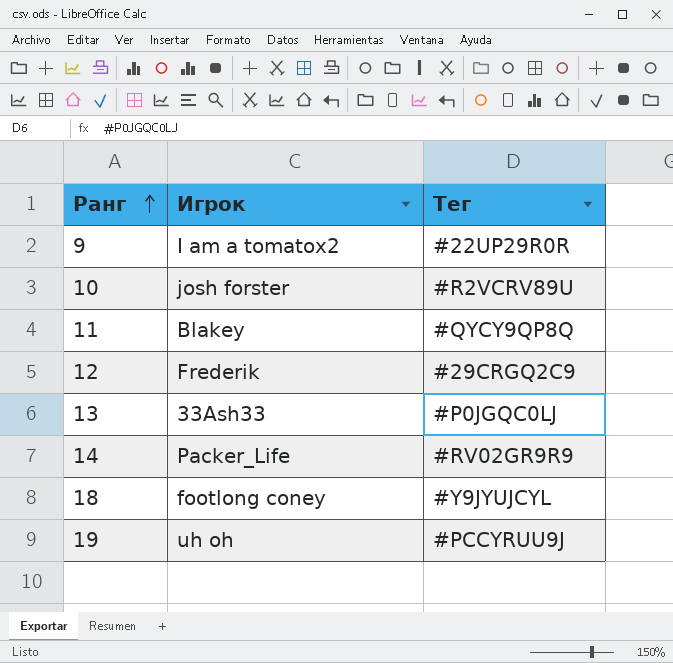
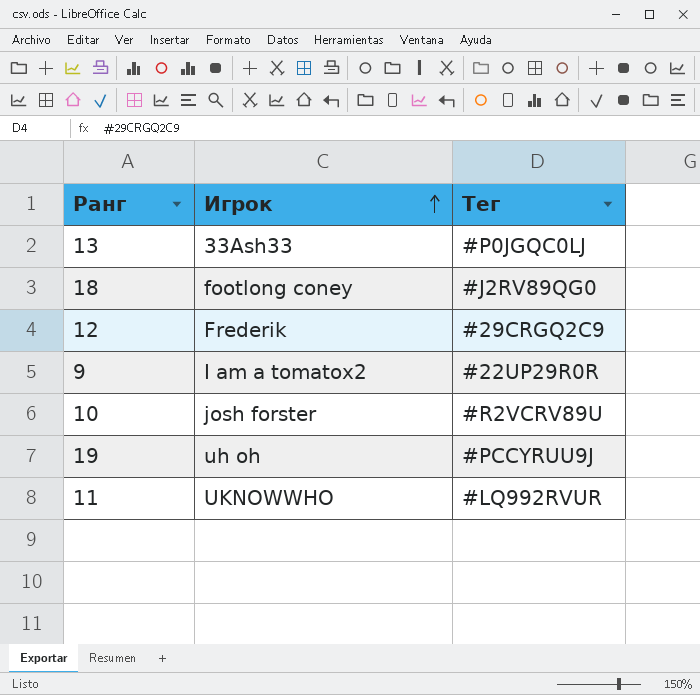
row order: Ранг ascending -> Игрок ascending
row 14: Packer_Life | #RV02GR9R9 -> none
18 | Тег: #Y9JYUJCYL -> #J2RV89QG0
11 | Игрок: Blakey -> UKNOWWHO
11 | Тег: #QYCY9QP8Q -> #LQ992RVUR

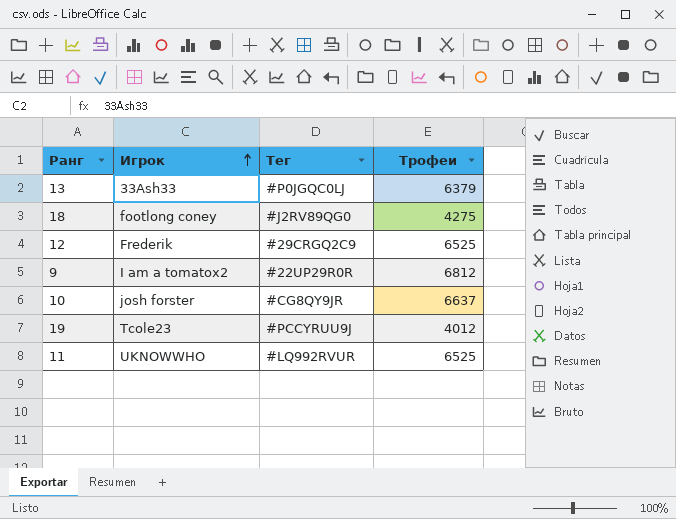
column Трофеи | position: none -> 4
10 | Тег: #R2VCRV89U -> #CG8QY9JR
19 | Игрок: uh oh -> Tcole23

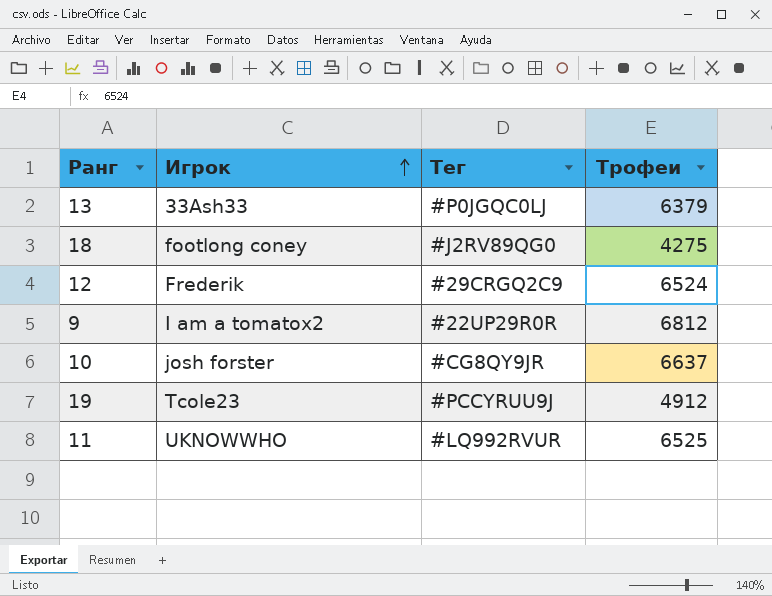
12 | Трофеи: 6525 -> 6524
19 | Трофеи: 4012 -> 4912

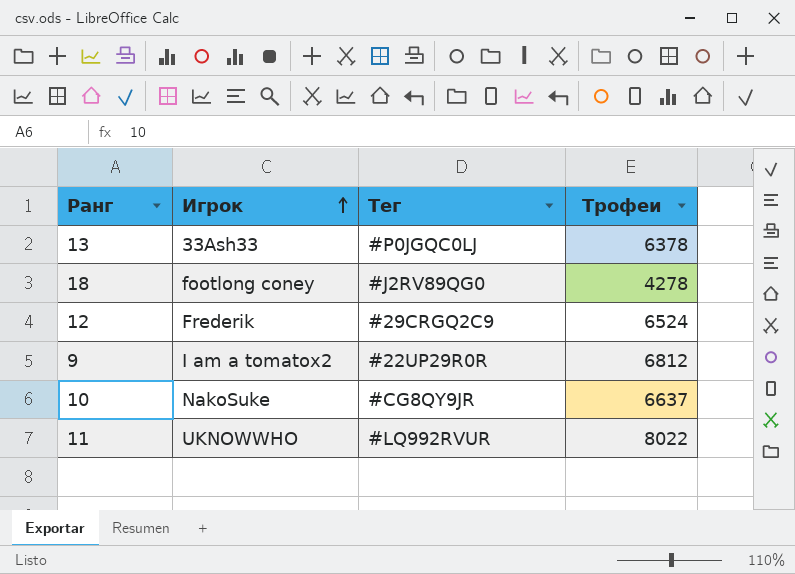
row 19: Tcole23 | #PCCYRUU9J | 4912 -> none
13 | Трофеи: 6379 -> 6378
18 | Трофеи: 4275 -> 4278
10 | Игрок: josh forster -> NakoSuke
11 | Трофеи: 6525 -> 8022

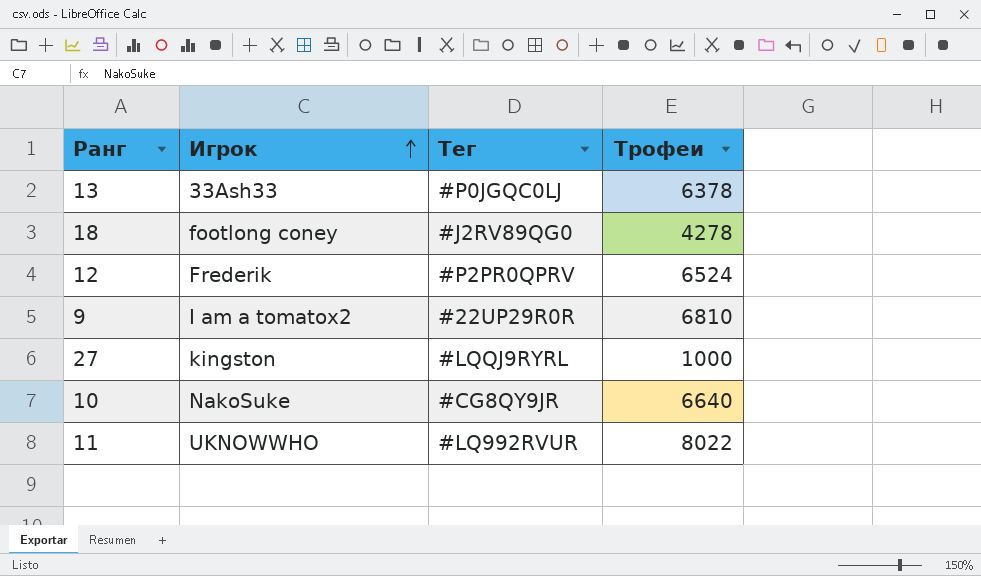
12 | Тег: #29CRGQ2C9 -> #P2PR0QPRV
9 | Трофеи: 6812 -> 6810
row 27: none -> kingston | #LQQJ9RYRL | 1000
10 | Трофеи: 6637 -> 6640

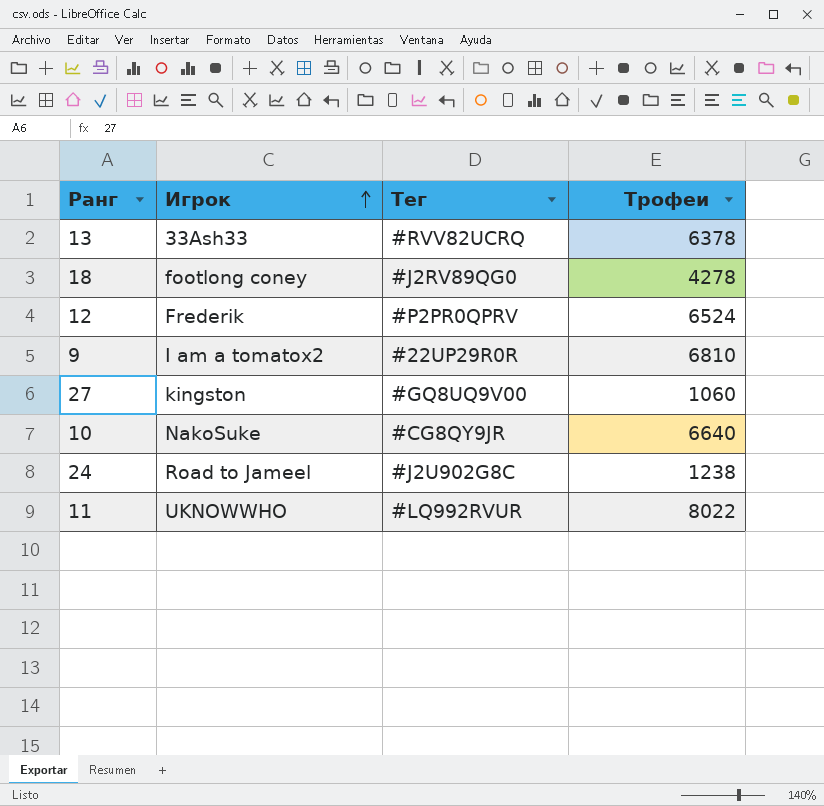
13 | Тег: #P0JGQC0LJ -> #RVV82UCRQ
27 | Тег: #LQQJ9RYRL -> #GQ8UQ9V00
27 | Трофеи: 1000 -> 1060
row 24: none -> Road to Jameel | #J2U902G8C | 1238

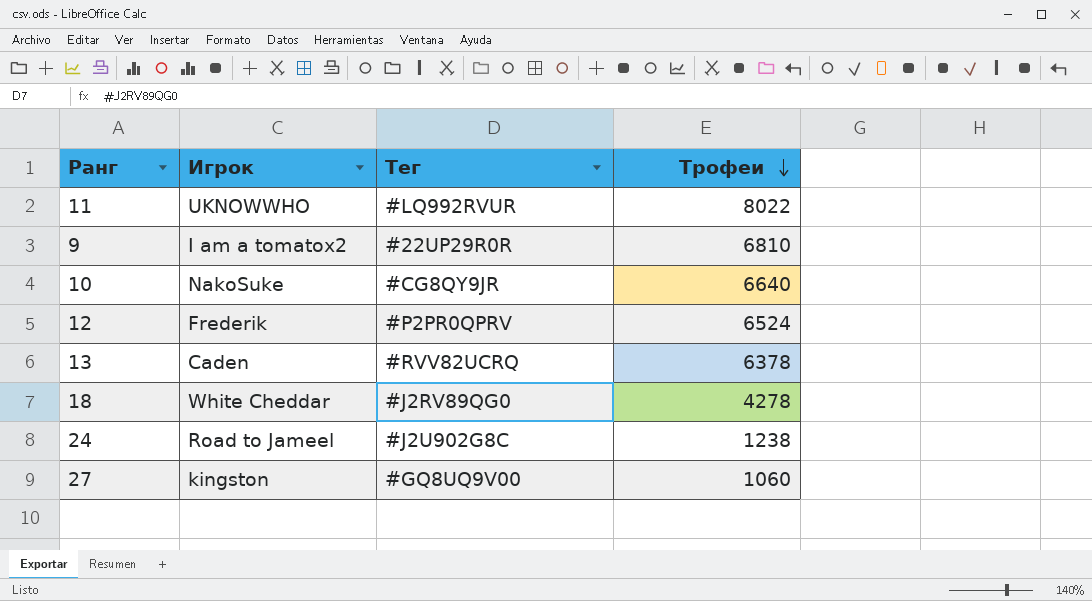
row order: Игрок ascending -> Трофеи descending
13 | Игрок: 33Ash33 -> Caden
18 | Игрок: footlong coney -> White Cheddar

